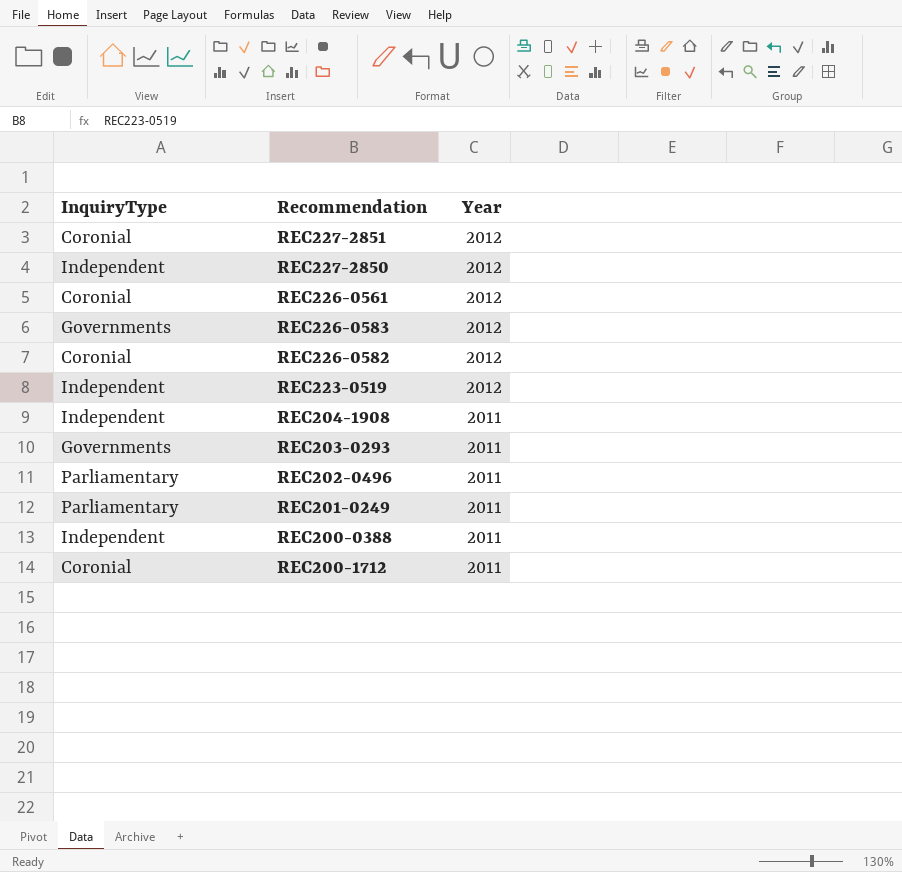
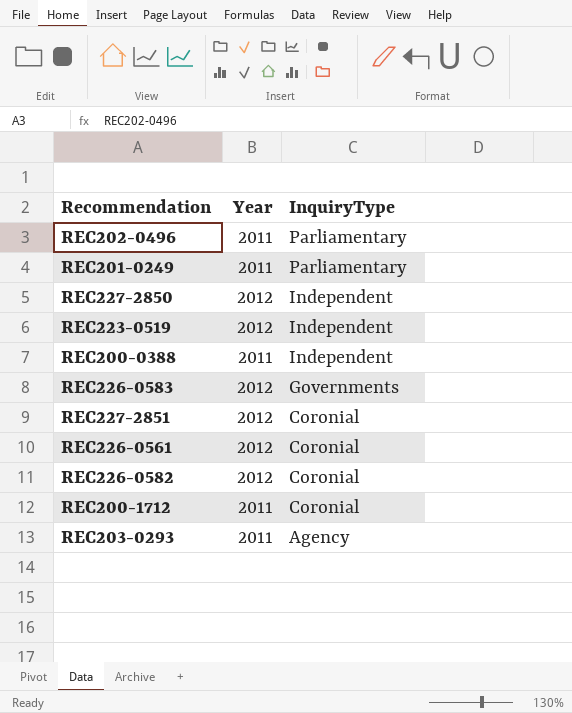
row order: Year descending -> InquiryType descending
column InquiryType | position: 1 -> 3
row REC204-1908: Independent | 2011 -> none
REC203-0293 | InquiryType: Governments -> Agency

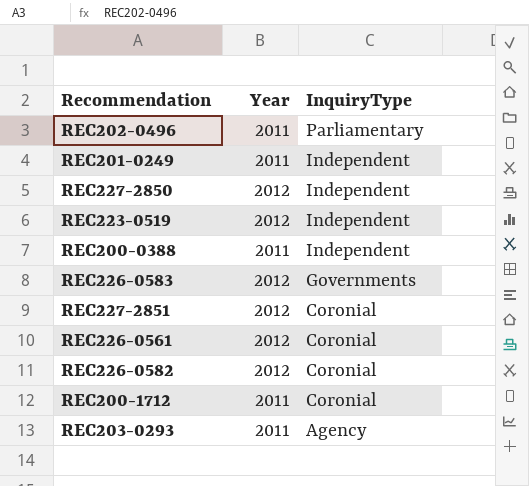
REC201-0249 | InquiryType: Parliamentary -> Independent

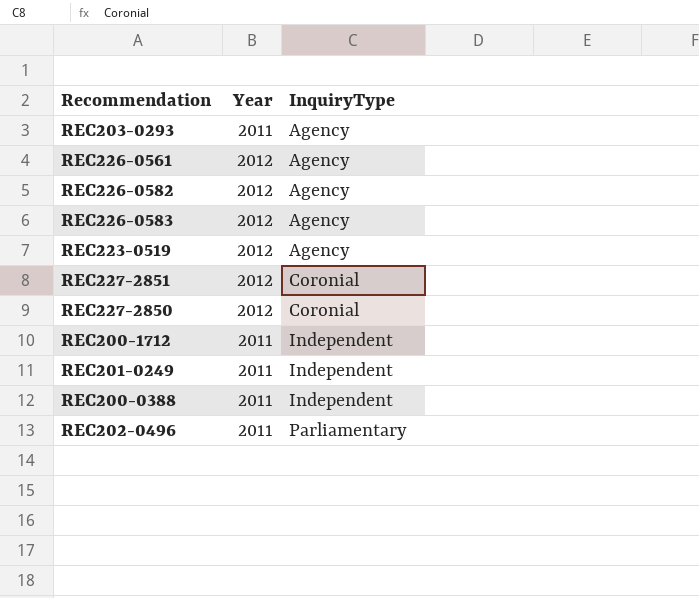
row order: InquiryType descending -> InquiryType ascending
REC226-0561 | InquiryType: Coronial -> Agency
REC226-0582 | InquiryType: Coronial -> Agency
REC226-0583 | InquiryType: Governments -> Agency
REC223-0519 | InquiryType: Independent -> Agency
REC227-2850 | InquiryType: Independent -> Coronial
REC200-1712 | InquiryType: Coronial -> Independent

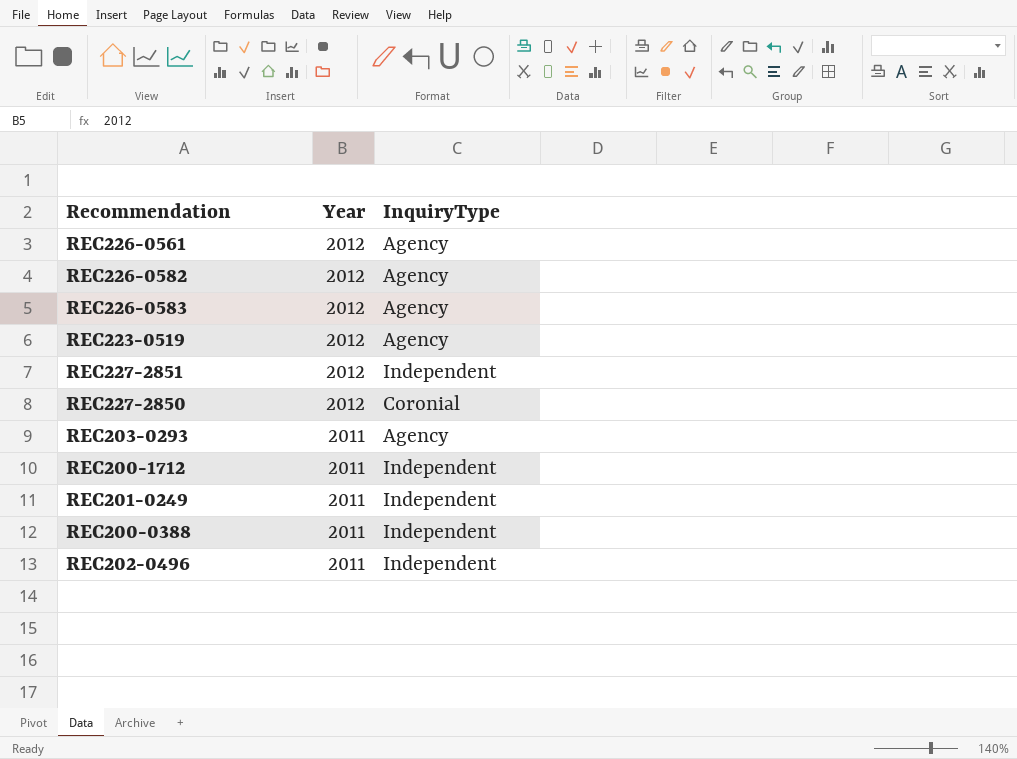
row order: InquiryType ascending -> Year descending
REC227-2851 | InquiryType: Coronial -> Independent
REC202-0496 | InquiryType: Parliamentary -> Independent

